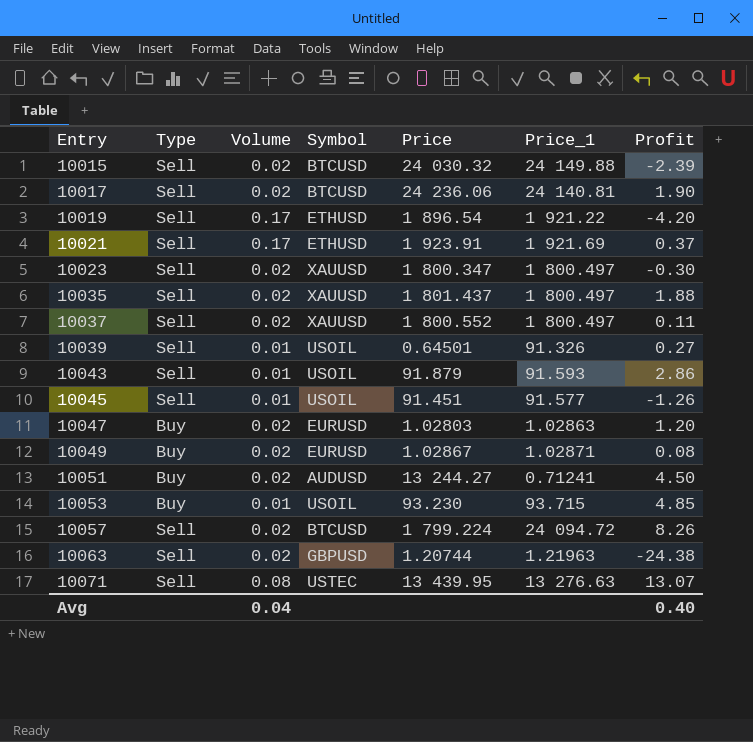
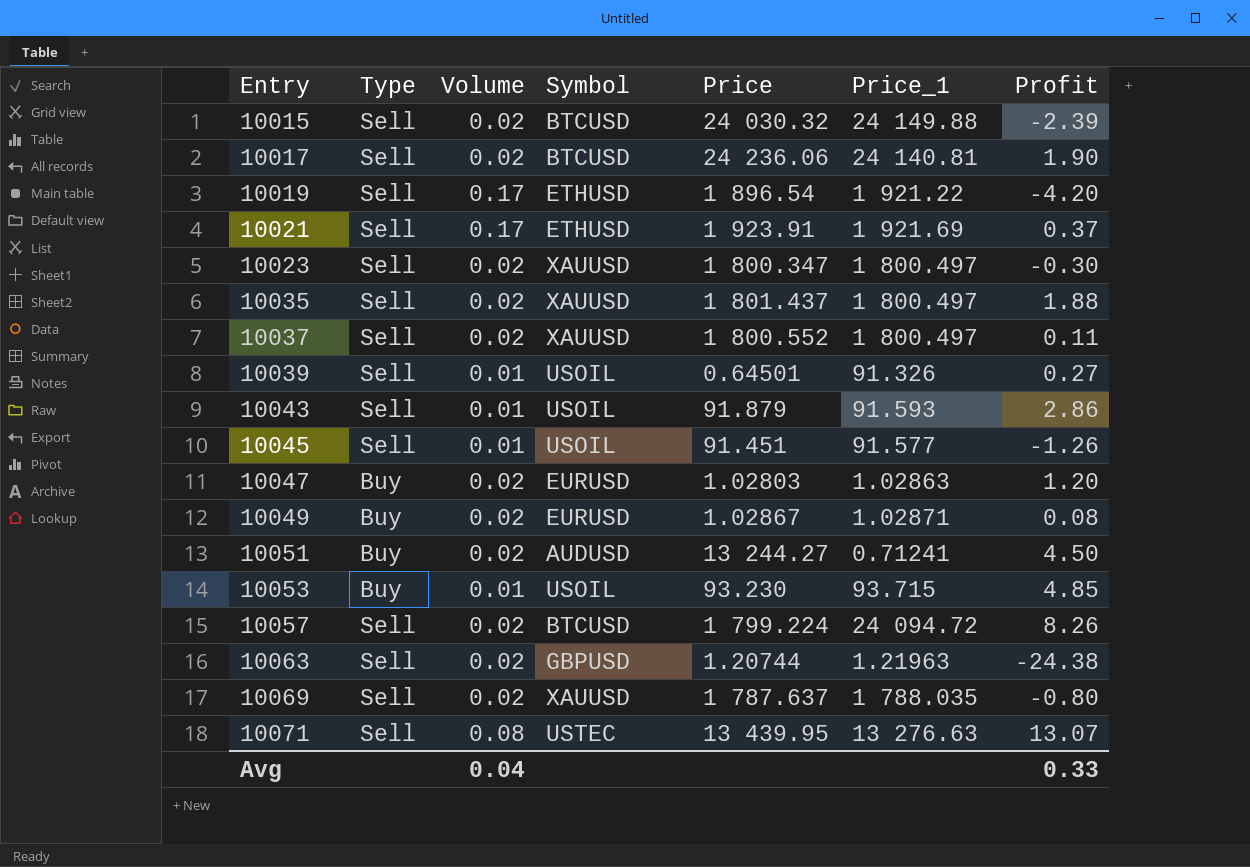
row 10069: none -> Sell | 0.02 | XAUUSD | 1 787.637 | 1 788.035 | -0.80
Avg | Profit: 0.40 -> 0.33

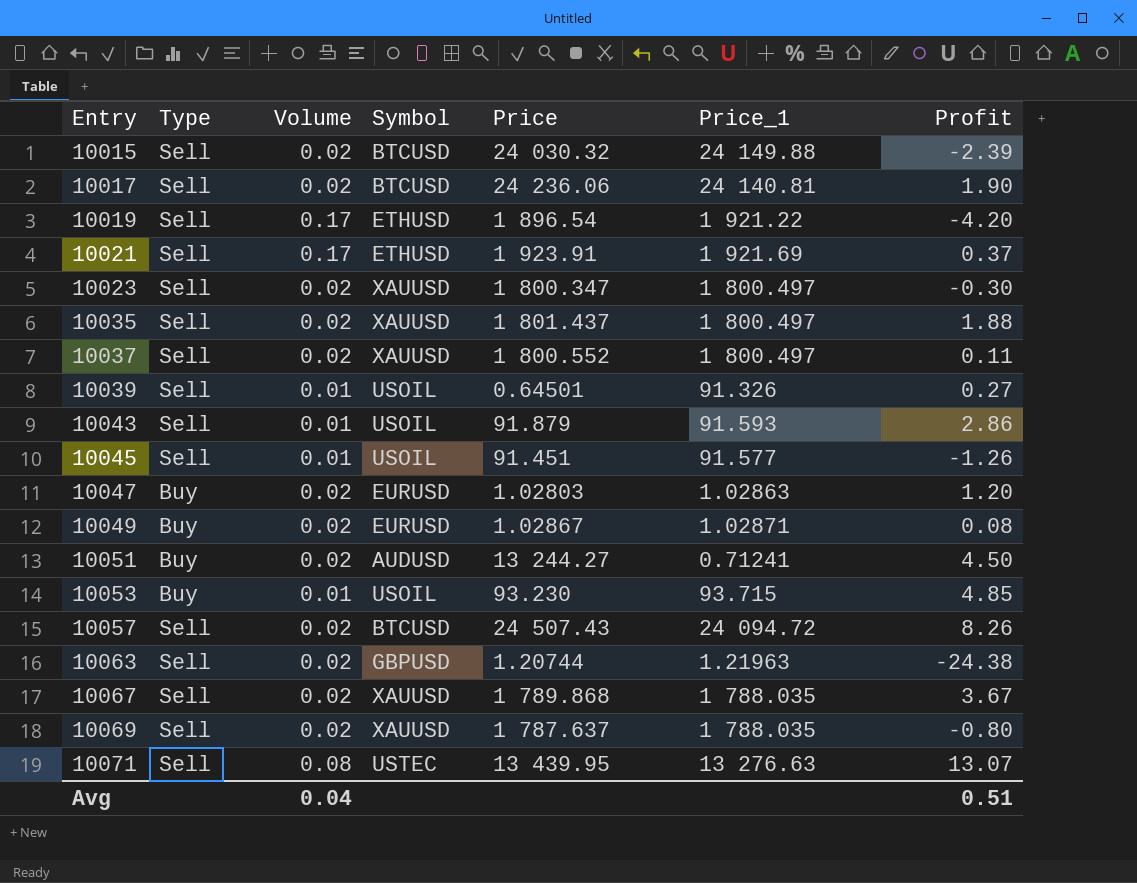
10057 | Price: 1 799.224 -> 24 507.43
row 10067: none -> Sell | 0.02 | XAUUSD | 1 789.868 | 1 788.035 | 3.67
Avg | Profit: 0.33 -> 0.51

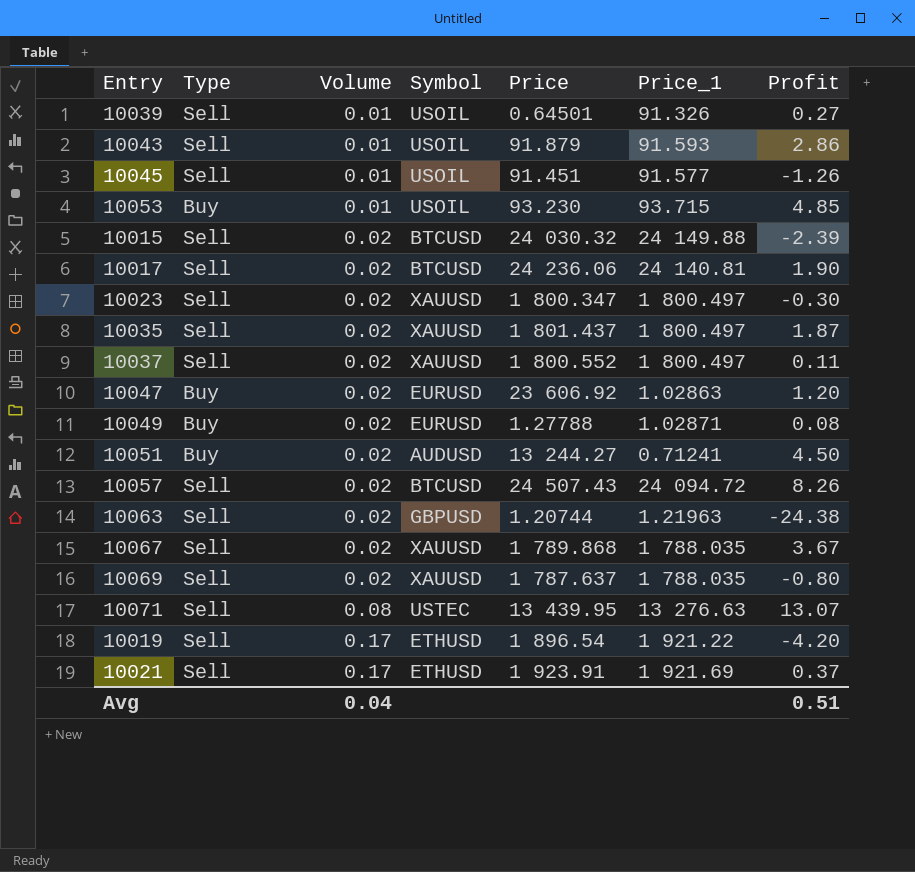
row order: Entry ascending -> Volume ascending
10035 | Profit: 1.88 -> 1.87
10047 | Price: 1.02803 -> 23 606.92
10049 | Price: 1.02867 -> 1.27788

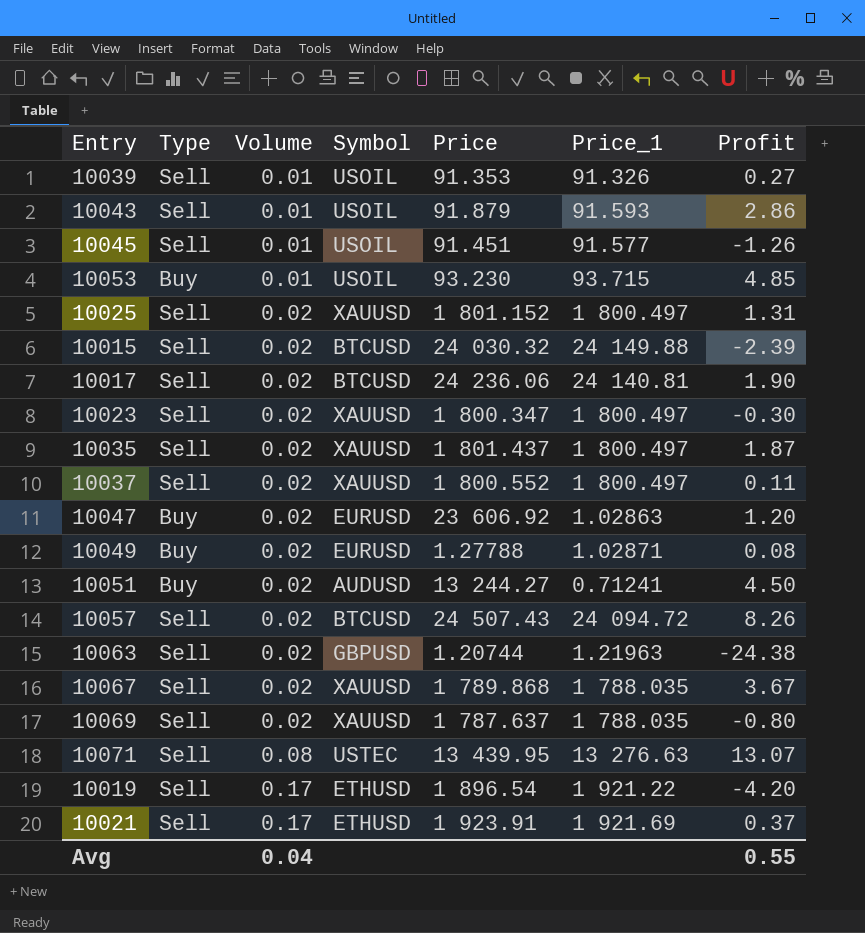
10039 | Price: 0.64501 -> 91.353
row 10025: none -> Sell | 0.02 | XAUUSD | 1 801.152 | 1 800.497 | 1.31
Avg | Profit: 0.51 -> 0.55

